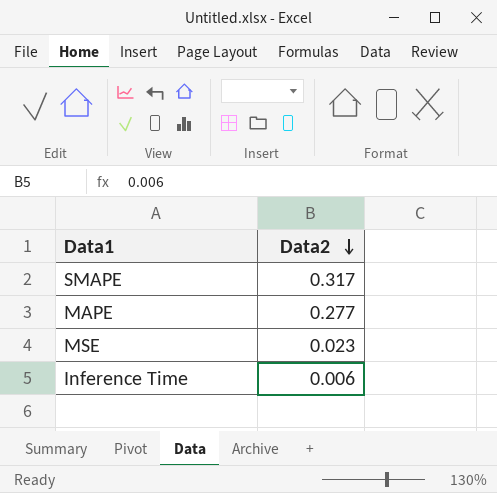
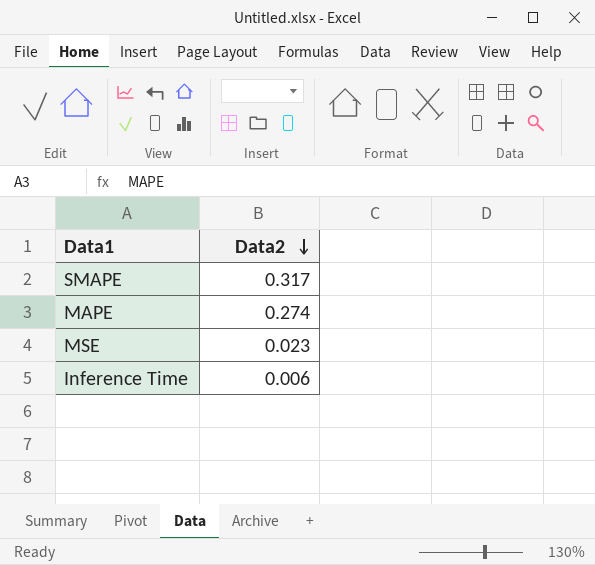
MAPE | Data2: 0.277 -> 0.274

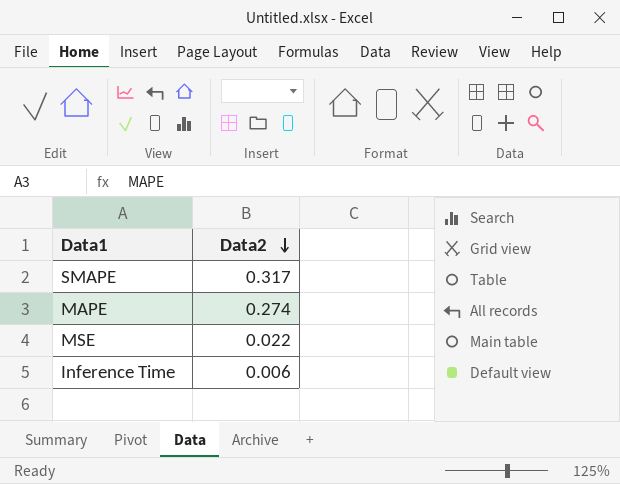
MSE | Data2: 0.023 -> 0.022

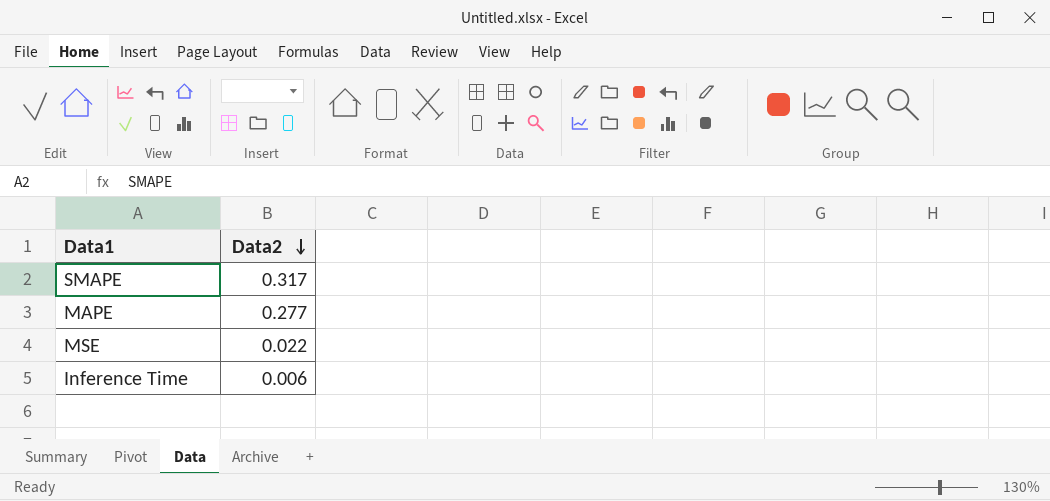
MAPE | Data2: 0.274 -> 0.277

